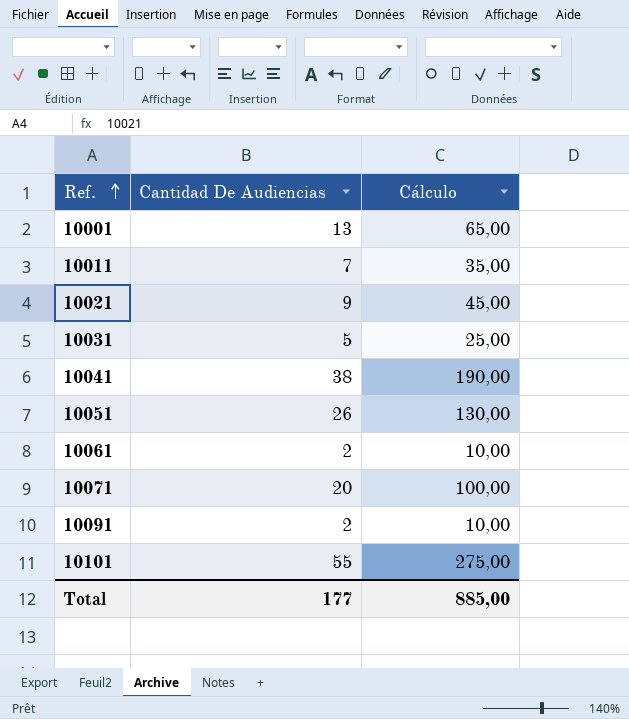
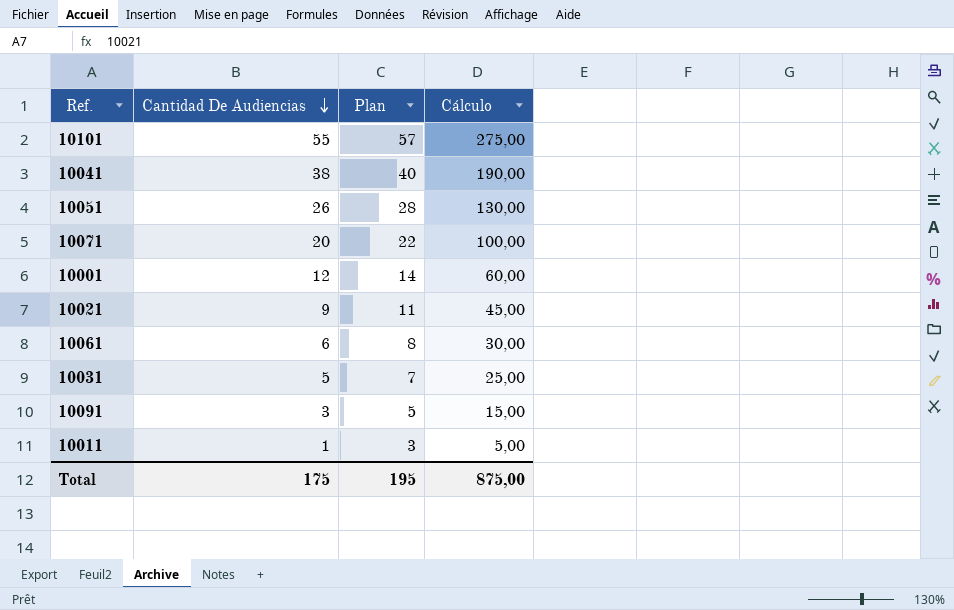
row order: Ref. ascending -> Cantidad De Audiencias descending
column Plan | formula: none -> [Cantidad De Audiencias] + 2
10001 | Cantidad De Audiencias: 13 -> 12
10001 | Cálculo: 65,00 -> 60,00
10061 | Cantidad De Audiencias: 2 -> 6
10061 | Cálculo: 10,00 -> 30,00
10091 | Cantidad De Audiencias: 2 -> 3
10091 | Cálculo: 10,00 -> 15,00
10011 | Cantidad De Audiencias: 7 -> 1
10011 | Cálculo: 35,00 -> 5,00
Total | Cantidad De Audiencias: 177 -> 175
Total | Cálculo: 885,00 -> 875,00

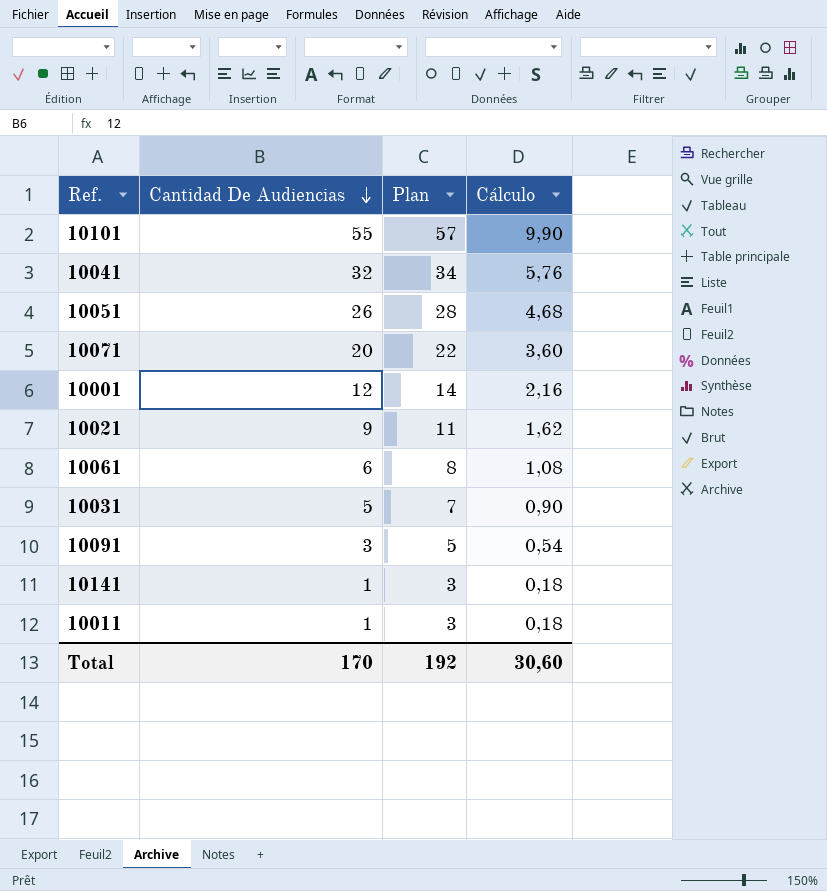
column Cálculo | formula: [Cantidad De Audiencias] * 5 -> [Cantidad De Audiencias] * 0,18
10041 | Cantidad De Audiencias: 38 -> 32
10041 | Plan: 40 -> 34
row 10141: none -> 1 | 3 | 0,18
Total | Cantidad De Audiencias: 175 -> 170
Total | Plan: 195 -> 192
Total | Cálculo: 875,00 -> 30,60

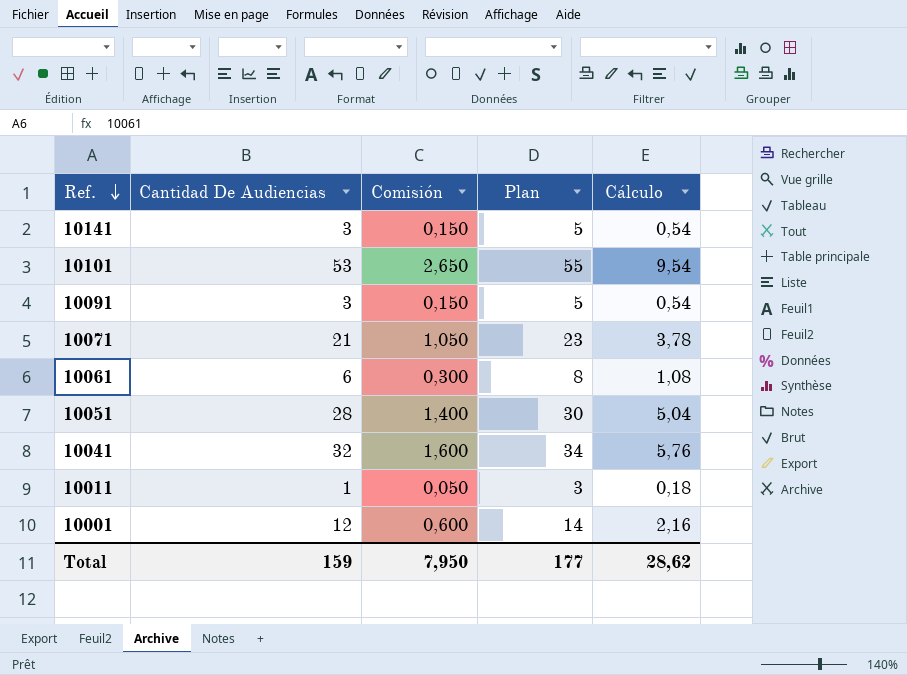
row order: Cantidad De Audiencias descending -> Ref. descending
column Comisión | formula: none -> [Cantidad De Audiencias] * 0,05
row 10021: 9 | 11 | 1,62 -> none
row 10031: 5 | 7 | 0,90 -> none
10141 | Cantidad De Audiencias: 1 -> 3
10141 | Plan: 3 -> 5
10141 | Cálculo: 0,18 -> 0,54
10101 | Cantidad De Audiencias: 55 -> 53
10101 | Plan: 57 -> 55
10101 | Cálculo: 9,90 -> 9,54
10071 | Cantidad De Audiencias: 20 -> 21
10071 | Plan: 22 -> 23
10071 | Cálculo: 3,60 -> 3,78
10051 | Cantidad De Audiencias: 26 -> 28
10051 | Plan: 28 -> 30
10051 | Cálculo: 4,68 -> 5,04
Total | Cantidad De Audiencias: 170 -> 159
Total | Plan: 192 -> 177
Total | Cálculo: 30,60 -> 28,62

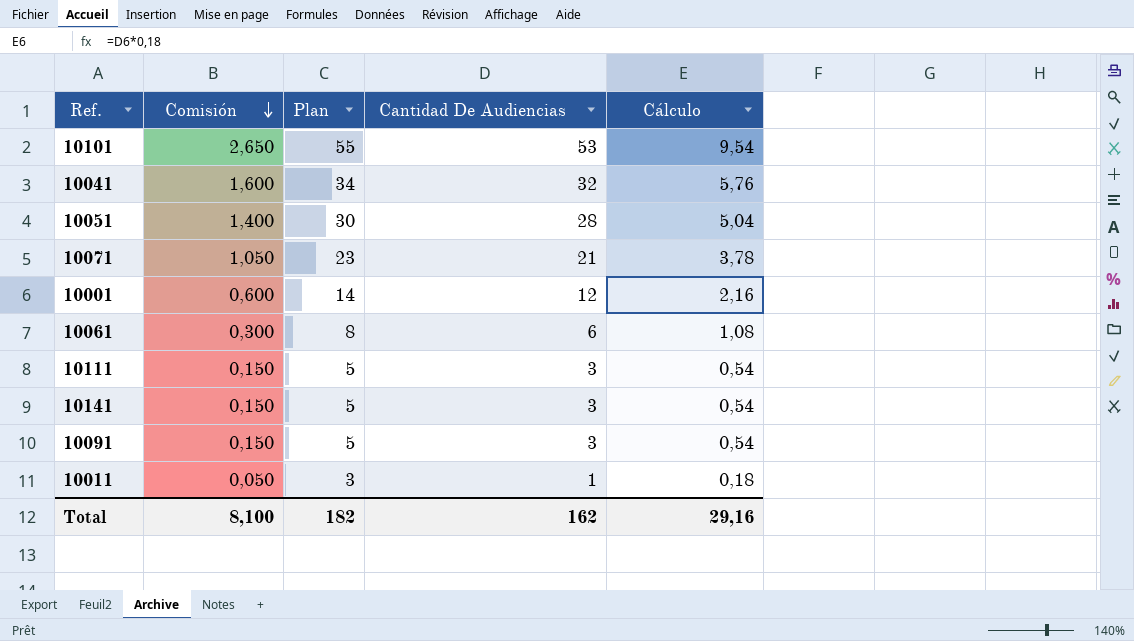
row order: Ref. descending -> Comisión descending
column Cantidad De Audiencias | position: 2 -> 4
row 10111: none -> 0,150 | 5 | 3 | 0,54
Total | Comisión: 7,950 -> 8,100
Total | Plan: 177 -> 182
Total | Cantidad De Audiencias: 159 -> 162
Total | Cálculo: 28,62 -> 29,16

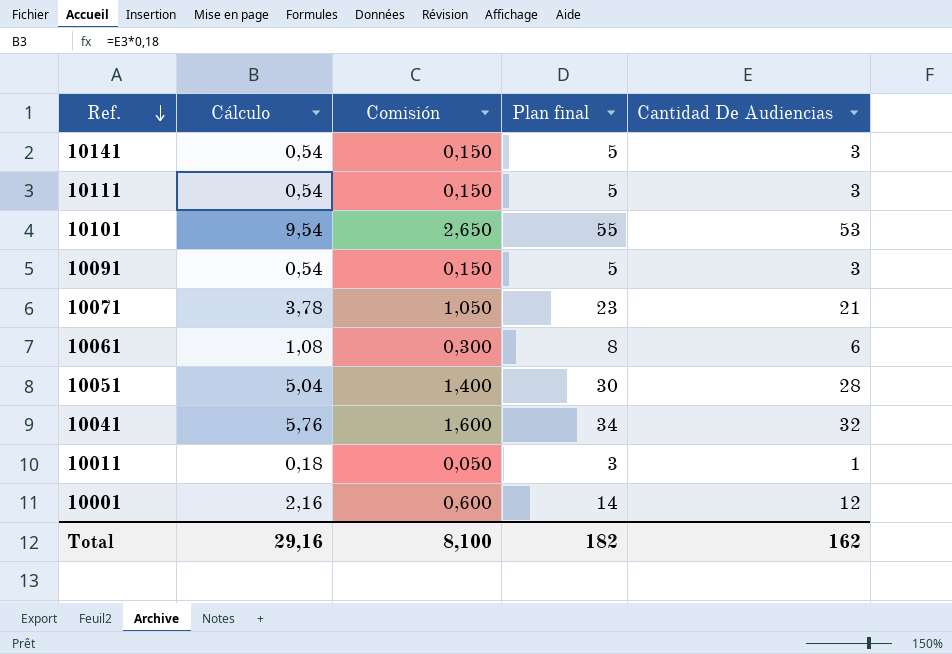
row order: Comisión descending -> Ref. descending
column Cálculo | position: 5 -> 2
column name: Plan -> Plan final

